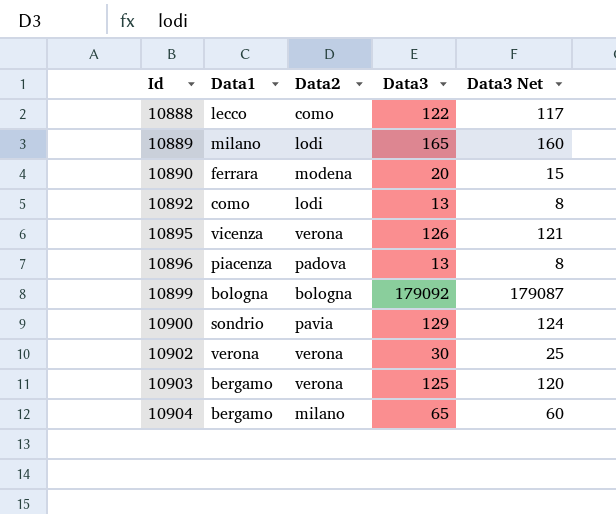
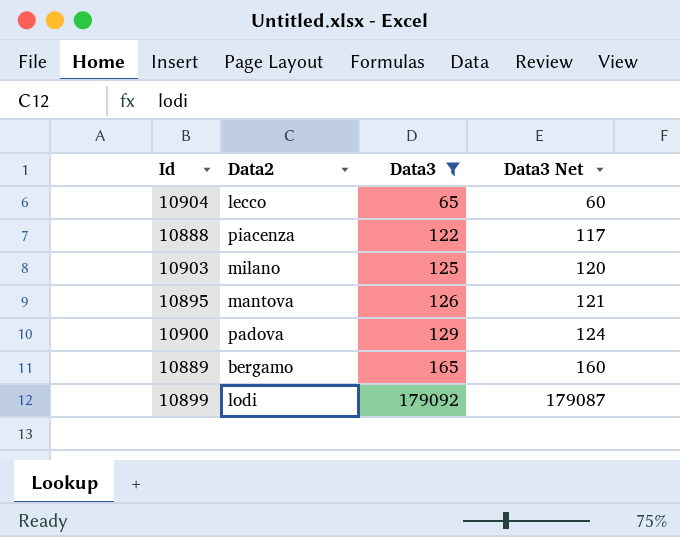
filter: none -> Data3 >= 65
row order: Id ascending -> Data3 ascending
column Data1 | position: 2 -> none
10904 | Data2: milano -> lecco
10888 | Data2: como -> piacenza
10903 | Data2: verona -> milano
10895 | Data2: verona -> mantova
10900 | Data2: pavia -> padova
10889 | Data2: lodi -> bergamo
10899 | Data2: bologna -> lodi

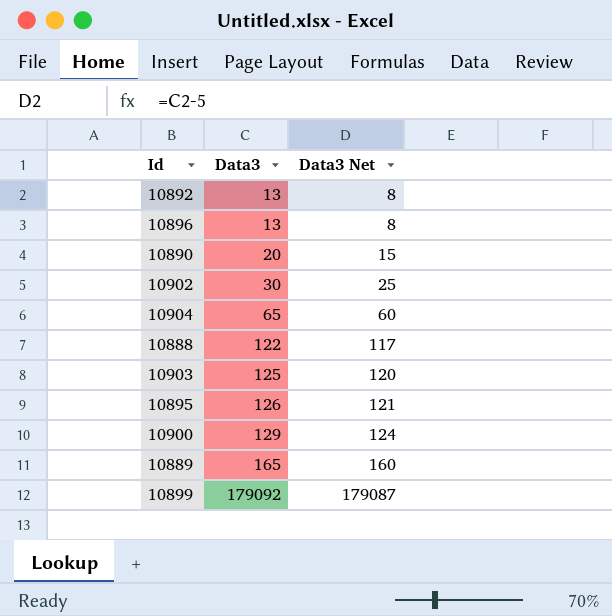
filter: Data3 >= 65 -> none
column Data2 | position: 2 -> none

